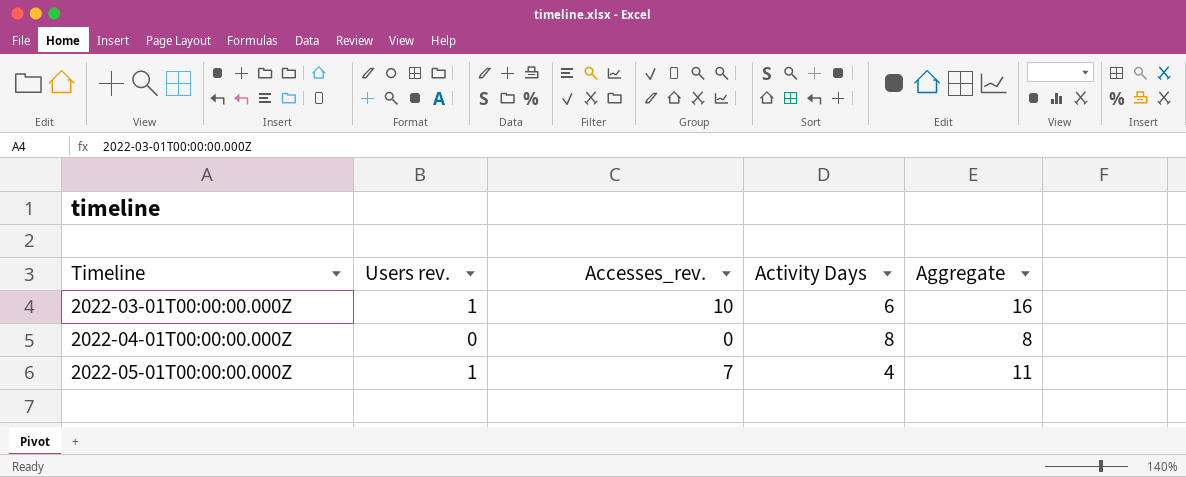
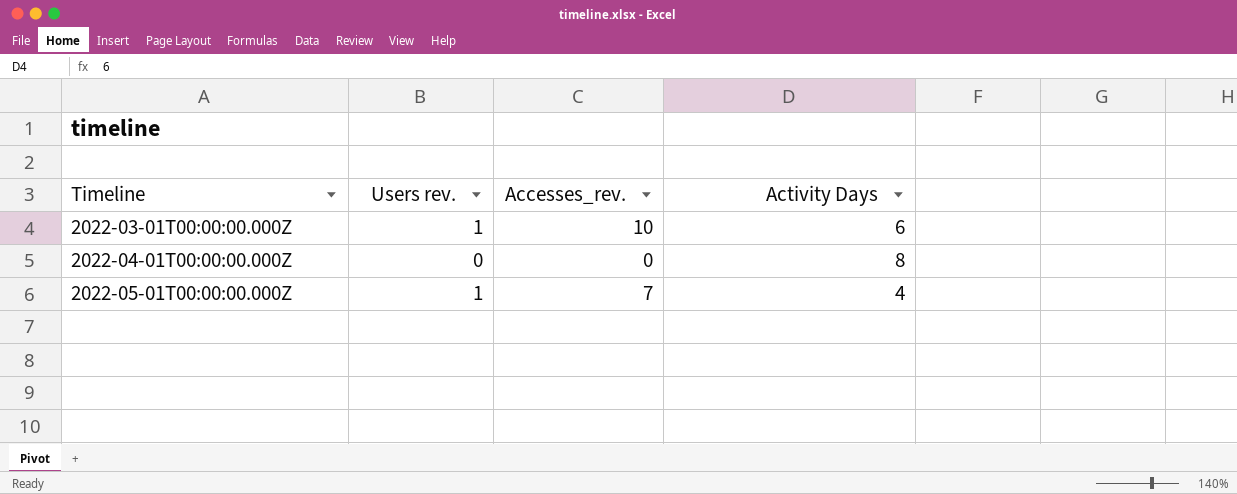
column Aggregate | formula: [Accesses_rev.] + [Activity Days] -> none

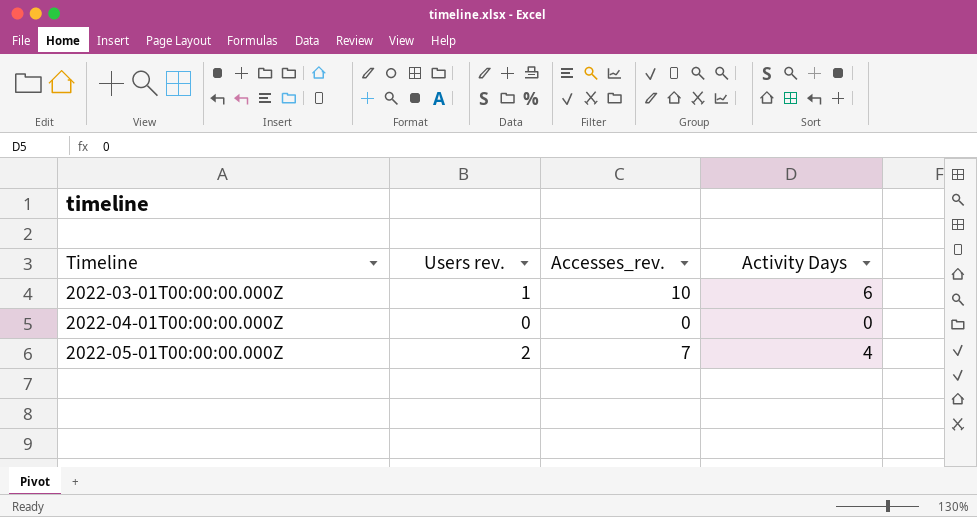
2022-04-01T00:00:00.000Z | Activity Days: 8 -> 0
2022-05-01T00:00:00.000Z | Users rev.: 1 -> 2

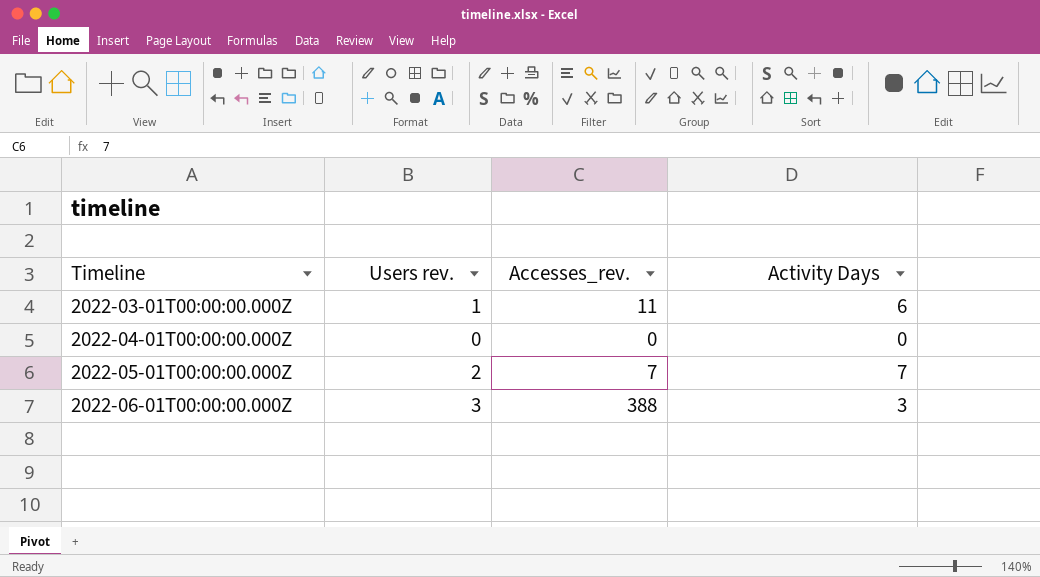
2022-03-01T00:00:00.000Z | Accesses_rev.: 10 -> 11
2022-05-01T00:00:00.000Z | Activity Days: 4 -> 7
row 2022-06-01T00:00:00.000Z: none -> 3 | 388 | 3

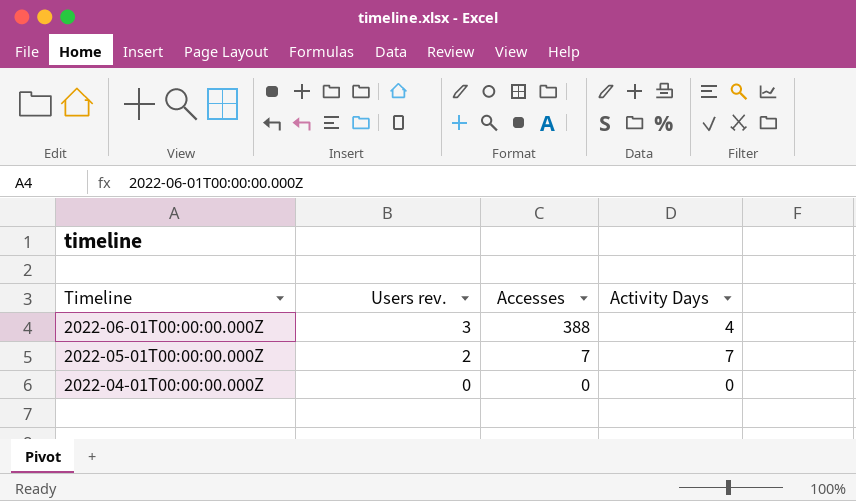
row order: Timeline ascending -> Timeline descending
column name: Accesses_rev. -> Accesses
row 2022-03-01T00:00:00.000Z: 1 | 11 | 6 -> none
2022-06-01T00:00:00.000Z | Activity Days: 3 -> 4

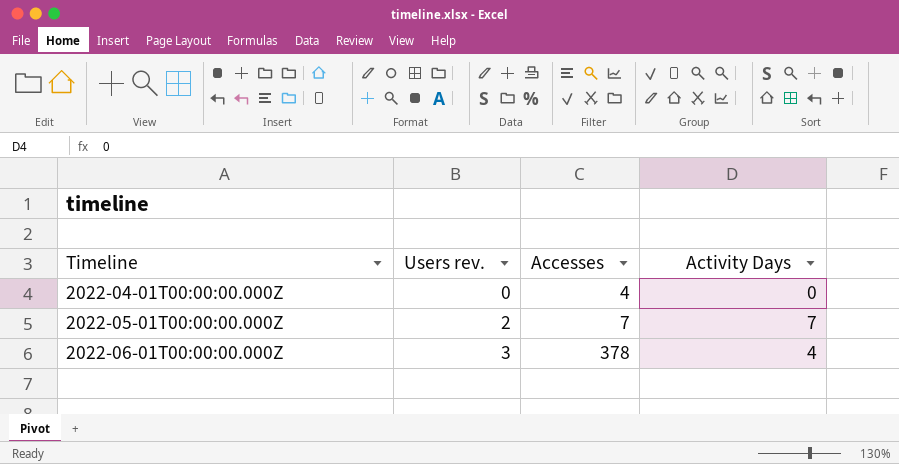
row order: Timeline descending -> Timeline ascending
2022-04-01T00:00:00.000Z | Accesses: 0 -> 4
2022-06-01T00:00:00.000Z | Accesses: 388 -> 378

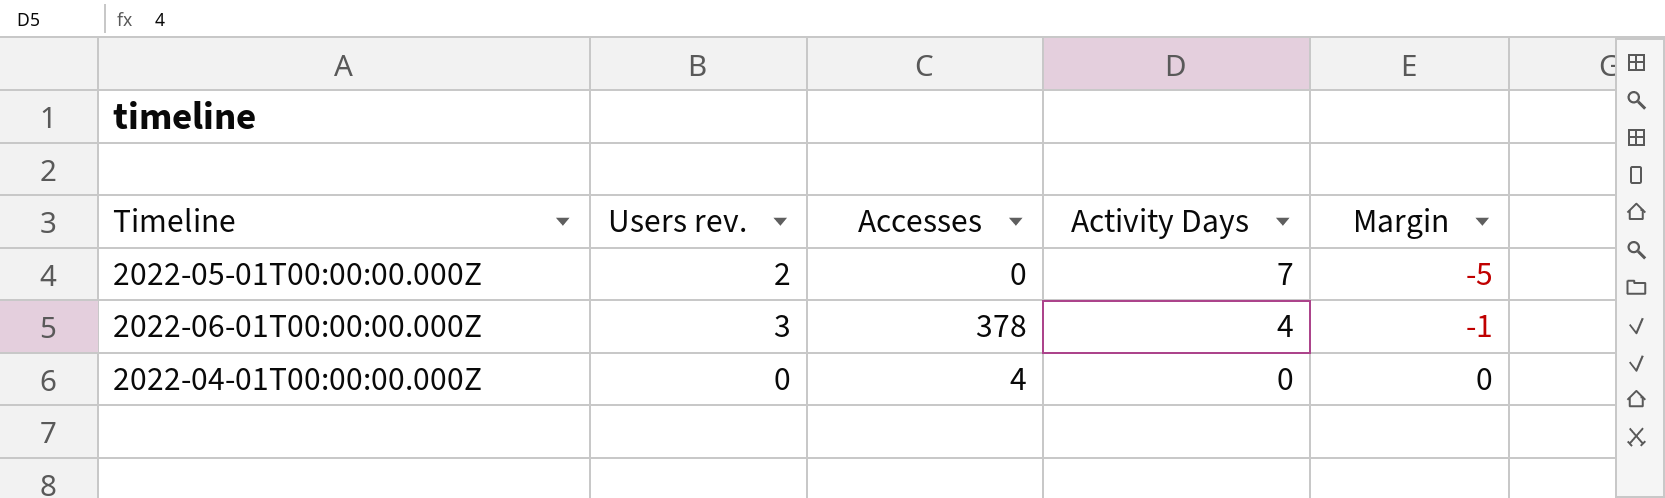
row order: Timeline ascending -> Activity Days descending
column Margin | formula: none -> [Users rev.] - [Activity Days]
2022-05-01T00:00:00.000Z | Accesses: 7 -> 0

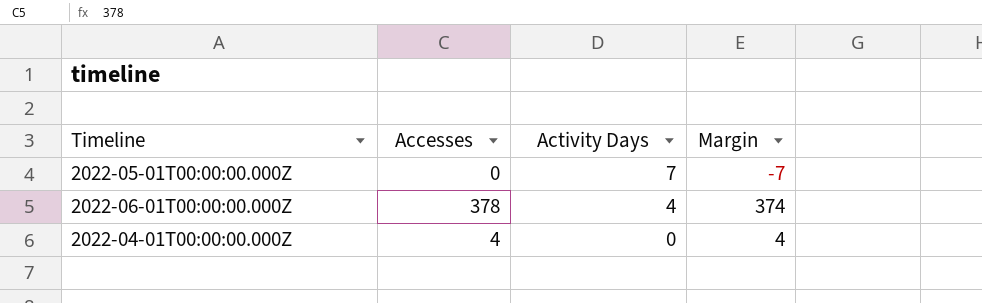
column Users rev. | position: 2 -> none
column Margin | formula: [Users rev.] - [Activity Days] -> [Accesses] - [Activity Days]

